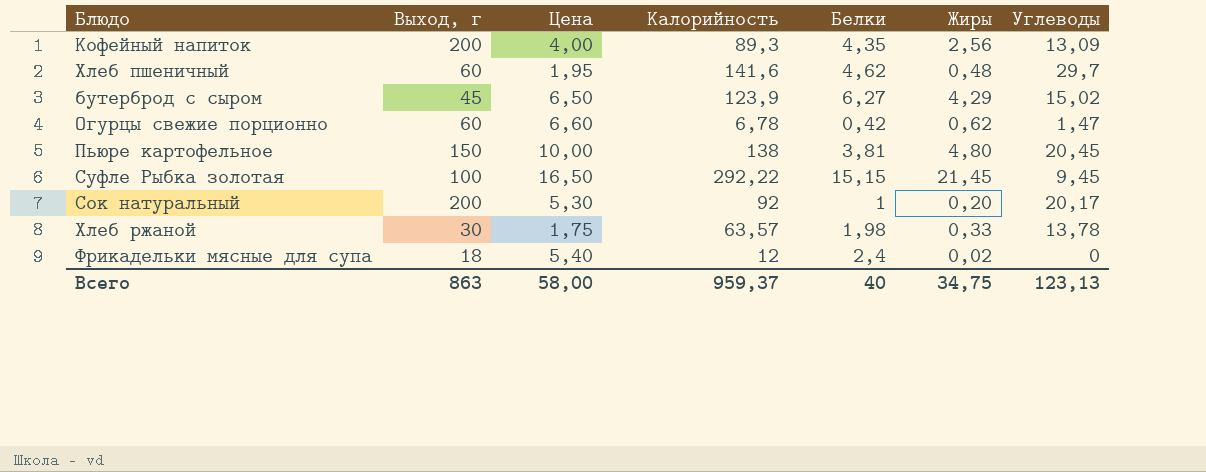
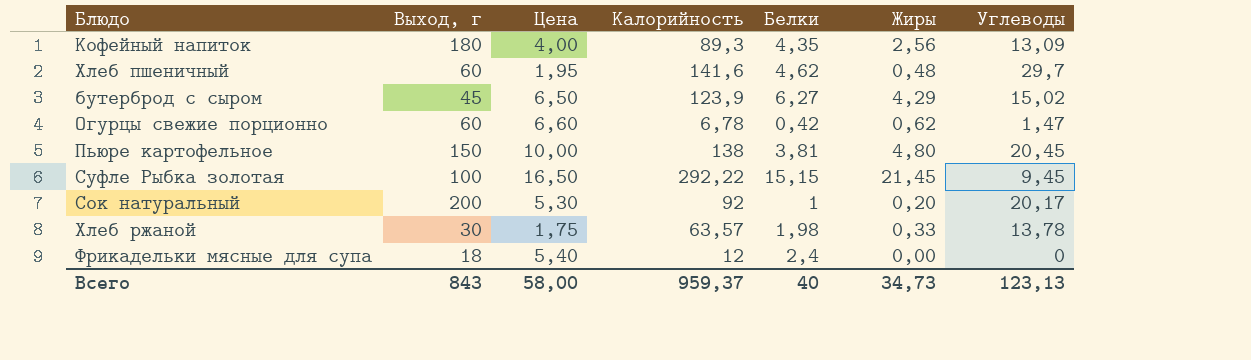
Кофейный напиток | Выход, г: 200 -> 180
Фрикадельки мясные для супа | Жиры: 0,02 -> 0,00
Всего | Выход, г: 863 -> 843
Всего | Жиры: 34,75 -> 34,73

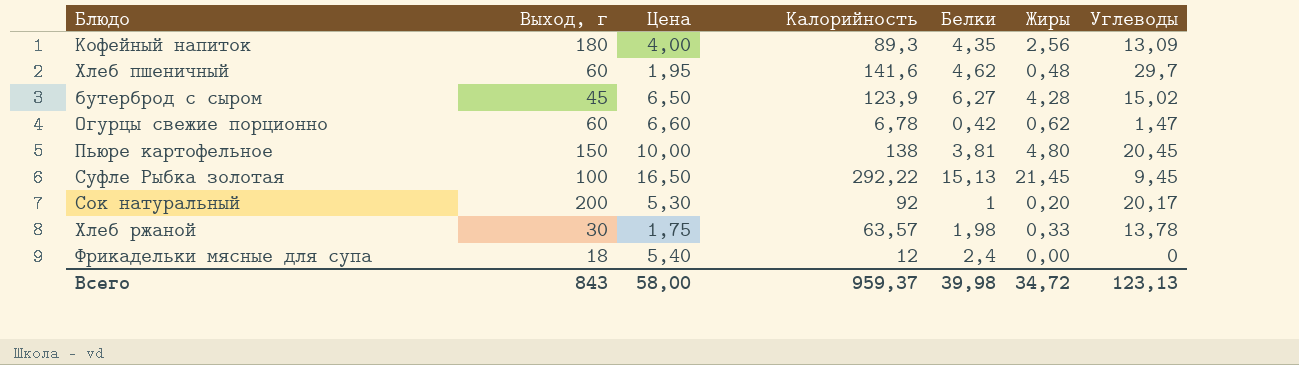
бутерброд с сыром | Жиры: 4,29 -> 4,28
Суфле Рыбка золотая | Белки: 15,15 -> 15,13
Всего | Белки: 40 -> 39,98
Всего | Жиры: 34,73 -> 34,72

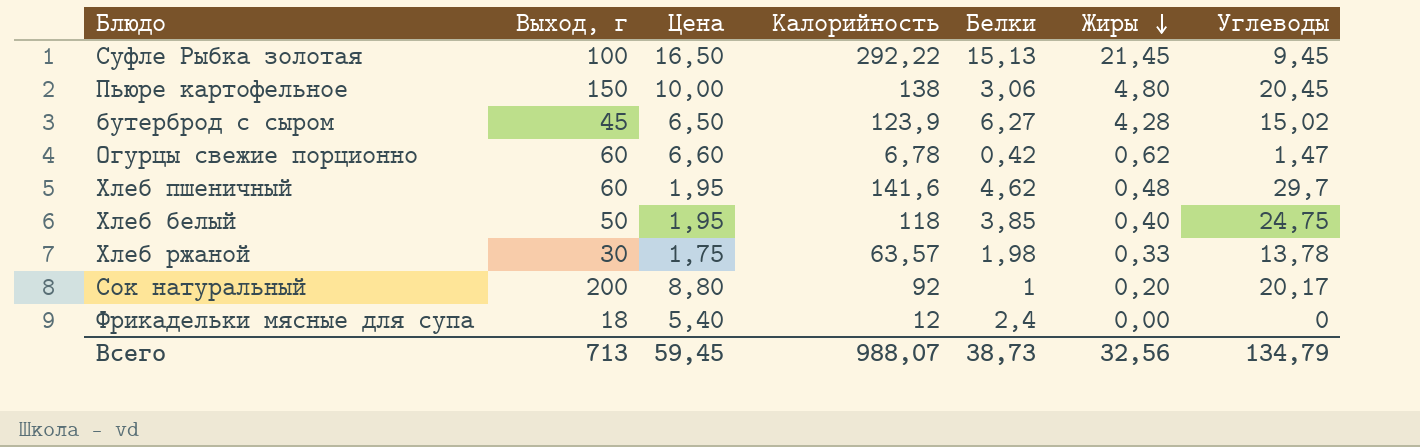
row order: none -> Жиры descending
row Кофейный напиток: 180 | 4,00 | 89,3 | 4,35 | 2,56 | 13,09 -> none
Пьюре картофельное | Белки: 3,81 -> 3,06
row Хлеб белый: none -> 50 | 1,95 | 118 | 3,85 | 0,40 | 24,75
Сок натуральный | Цена: 5,30 -> 8,80
Всего | Выход, г: 843 -> 713
Всего | Цена: 58,00 -> 59,45
Всего | Калорийность: 959,37 -> 988,07
Всего | Белки: 39,98 -> 38,73
Всего | Жиры: 34,72 -> 32,56
Всего | Углеводы: 123,13 -> 134,79

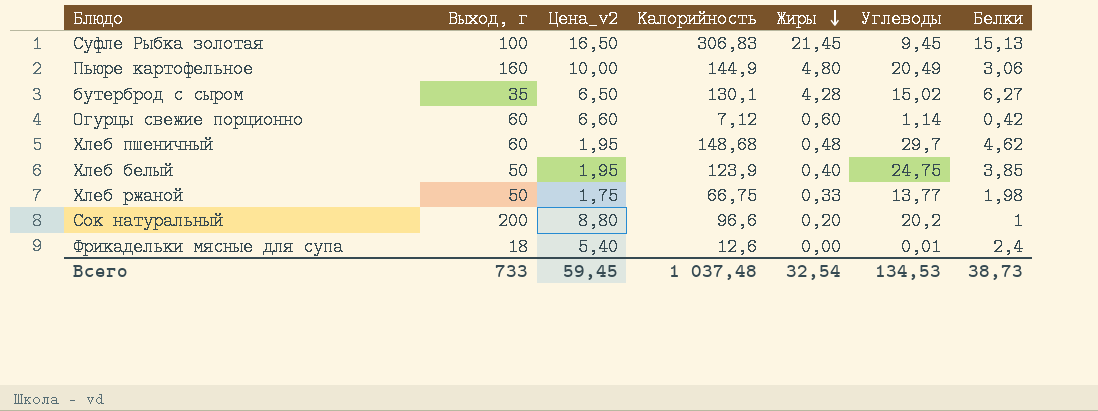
column name: Цена -> Цена_v2
column Белки | position: 5 -> 7
Суфле Рыбка золотая | Калорийность: 292,22 -> 306,83
Пьюре картофельное | Выход, г: 150 -> 160
Пьюре картофельное | Калорийность: 138 -> 144,9
Пьюре картофельное | Углеводы: 20,45 -> 20,49
бутерброд с сыром | Выход, г: 45 -> 35
бутерброд с сыром | Калорийность: 123,9 -> 130,1
Огурцы свежие порционно | Калорийность: 6,78 -> 7,12
Огурцы свежие порционно | Жиры: 0,62 -> 0,60
Огурцы свежие порционно | Углеводы: 1,47 -> 1,14
Хлеб пшеничный | Калорийность: 141,6 -> 148,68
Хлеб белый | Калорийность: 118 -> 123,9
Хлеб ржаной | Выход, г: 30 -> 50
Хлеб ржаной | Калорийность: 63,57 -> 66,75
Хлеб ржаной | Углеводы: 13,78 -> 13,77
Сок натуральный | Калорийность: 92 -> 96,6
Сок натуральный | Углеводы: 20,17 -> 20,2
Фрикадельки мясные для супа | Калорийность: 12 -> 12,6
Фрикадельки мясные для супа | Углеводы: 0 -> 0,01
Всего | Выход, г: 713 -> 733
Всего | Калорийность: 988,07 -> 1 037,48
Всего | Жиры: 32,56 -> 32,54
Всего | Углеводы: 134,79 -> 134,53

